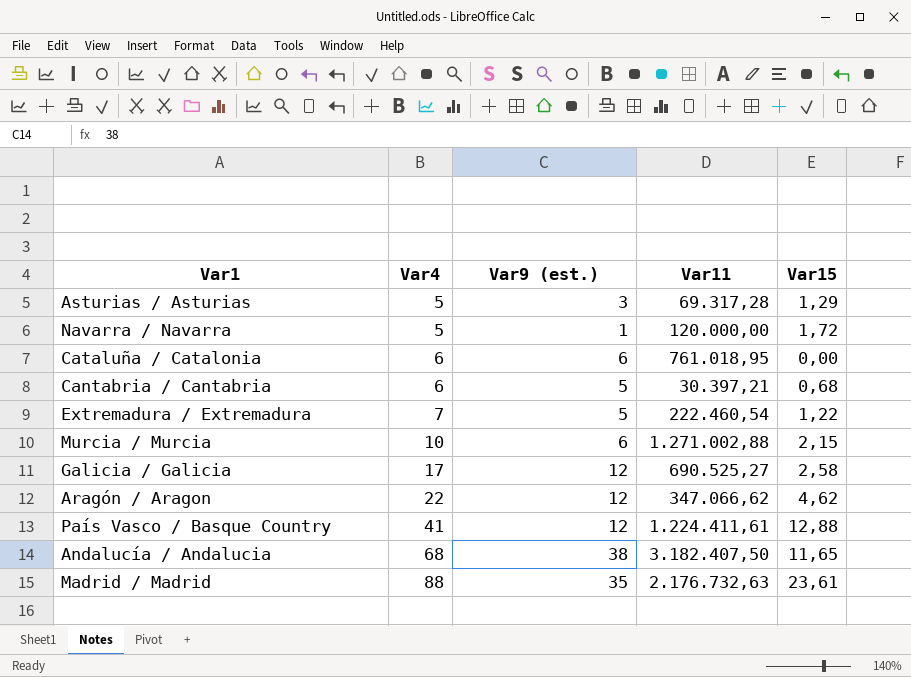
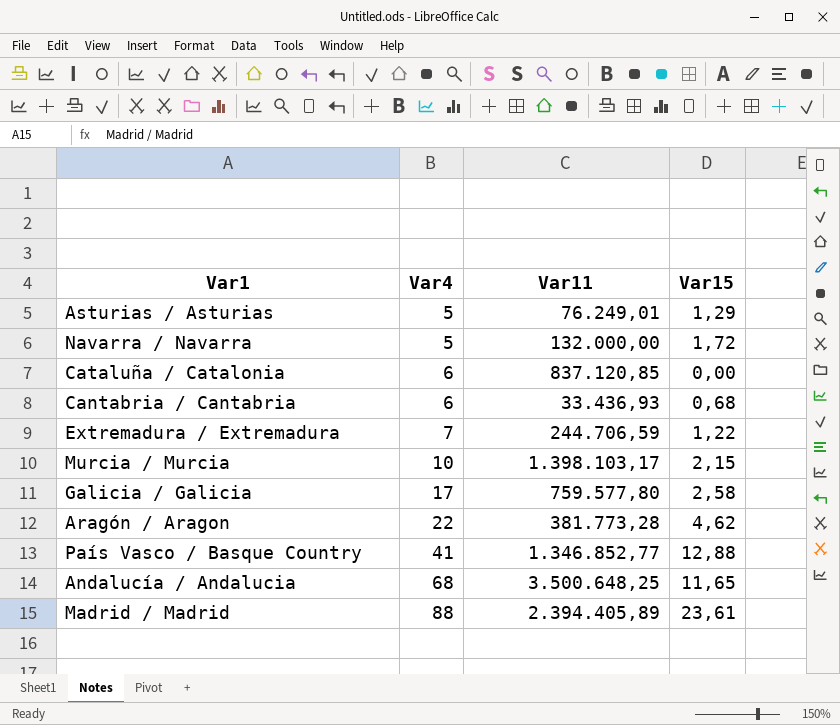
column Var9 (est.) | position: 3 -> none
Asturias / Asturias | Var11: 69.317,28 -> 76.249,01
Navarra / Navarra | Var11: 120.000,00 -> 132.000,00
Cataluña / Catalonia | Var11: 761.018,95 -> 837.120,85
Cantabria / Cantabria | Var11: 30.397,21 -> 33.436,93
Extremadura / Extremadura | Var11: 222.460,54 -> 244.706,59
Murcia / Murcia | Var11: 1.271.002,88 -> 1.398.103,17
Galicia / Galicia | Var11: 690.525,27 -> 759.577,80
Aragón / Aragon | Var11: 347.066,62 -> 381.773,28
País Vasco / Basque Country | Var11: 1.224.411,61 -> 1.346.852,77
Andalucía / Andalucia | Var11: 3.182.407,50 -> 3.500.648,25
Madrid / Madrid | Var11: 2.176.732,63 -> 2.394.405,89

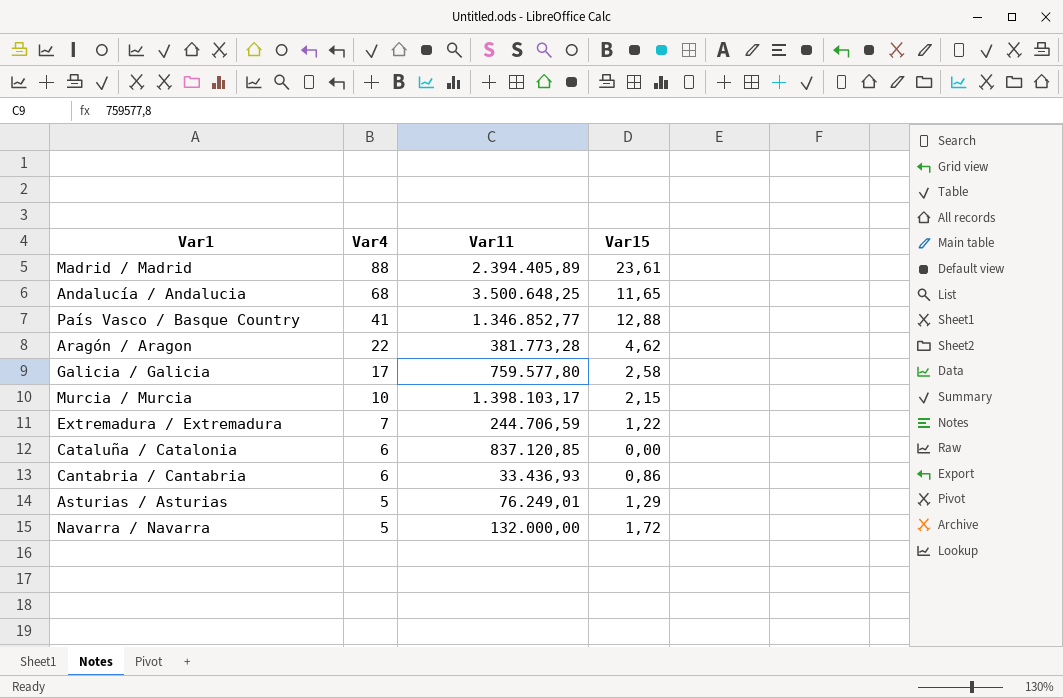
row order: Var4 ascending -> Var4 descending
Cantabria / Cantabria | Var15: 0,68 -> 0,86

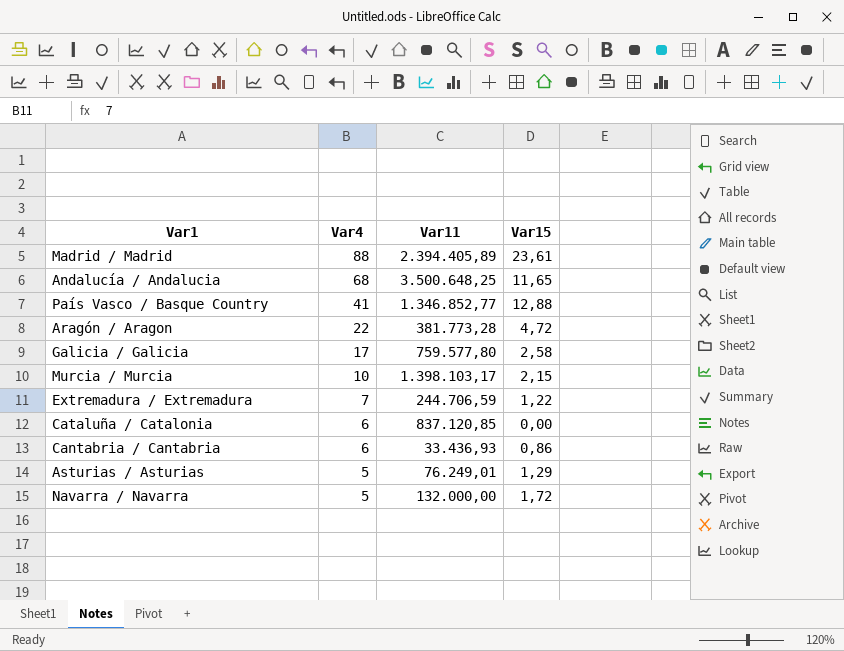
Aragón / Aragon | Var15: 4,62 -> 4,72

